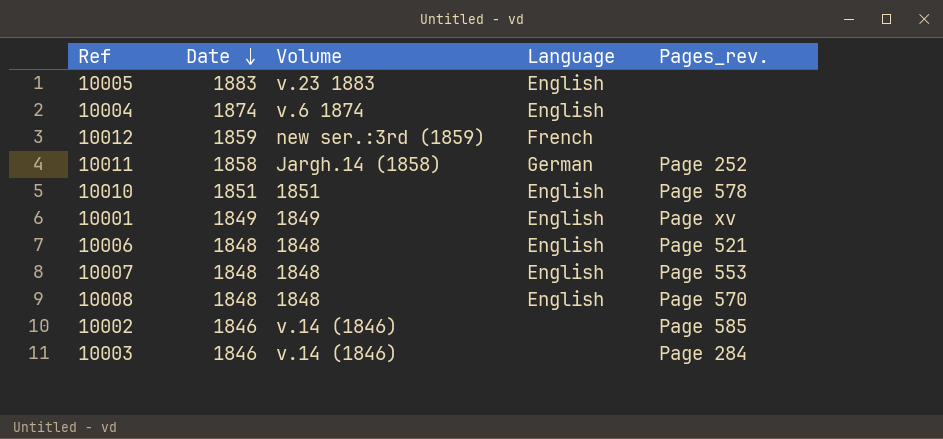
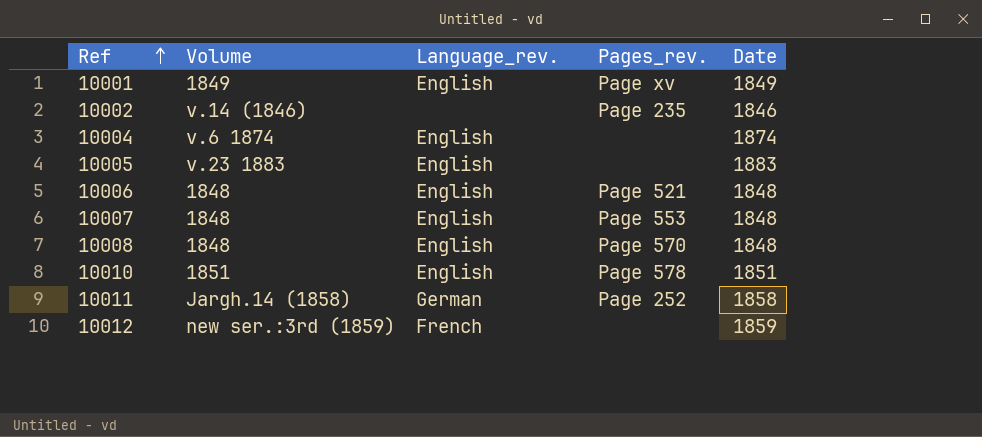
row order: Date descending -> Ref ascending
column name: Language -> Language_rev.
column Date | position: 2 -> 5
row 10003: 1846 | v.14 (1846) | none | Page 284 -> none
10002 | Pages_rev.: Page 585 -> Page 235

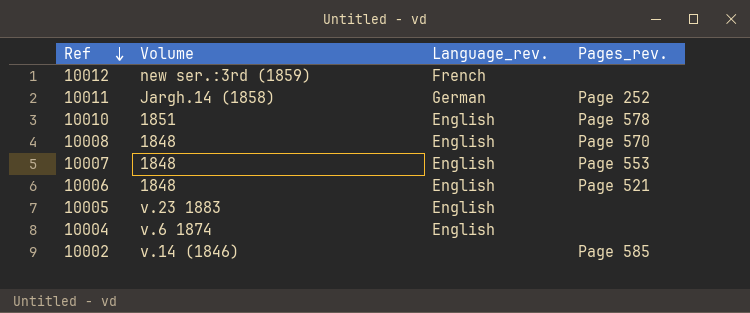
row order: Ref ascending -> Ref descending
column Date | position: 5 -> none
row 10001: 1849 | English | Page xv | 1849 -> none
10002 | Pages_rev.: Page 235 -> Page 585

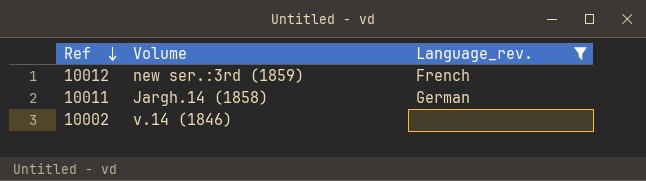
filter: none -> Language_rev. != English
column Pages_rev. | position: 4 -> none

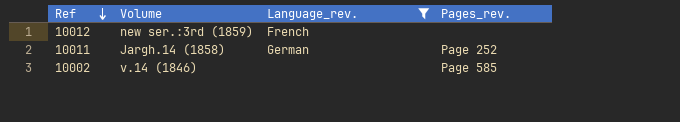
column Pages_rev. | position: none -> 4

